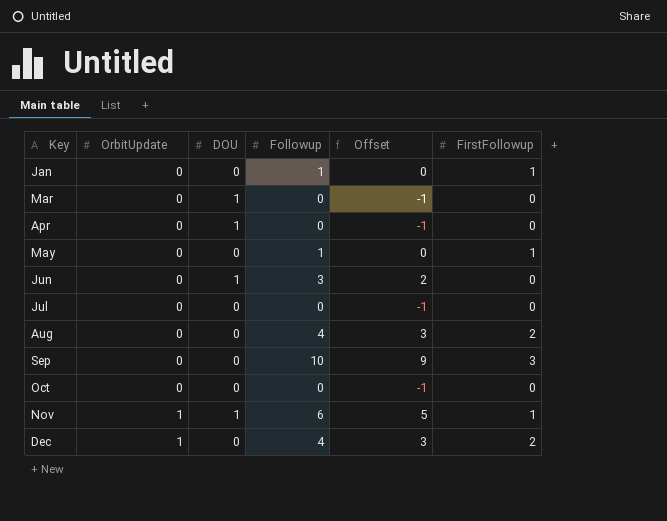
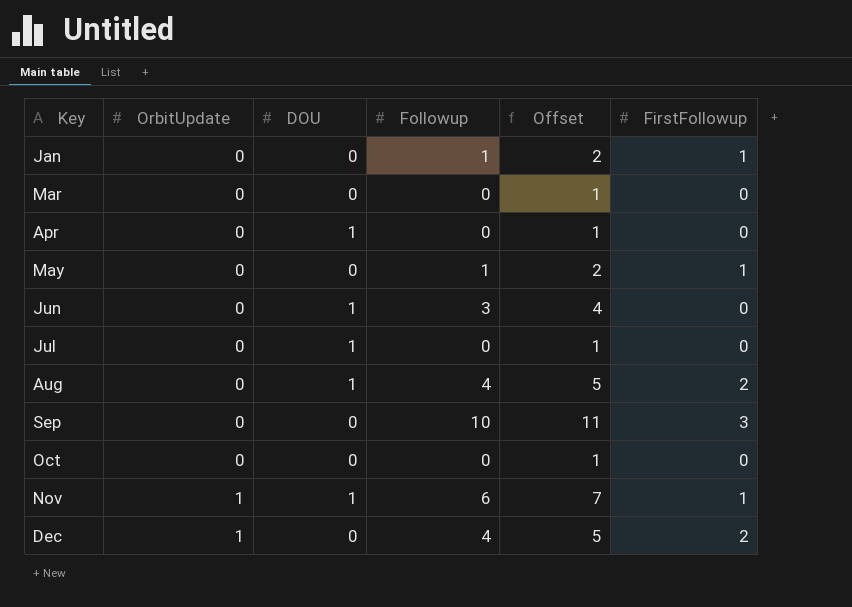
column Offset | formula: [Followup] - 1 -> [Followup] + 1
Mar | DOU: 1 -> 0
Jul | DOU: 0 -> 1
Aug | DOU: 0 -> 1

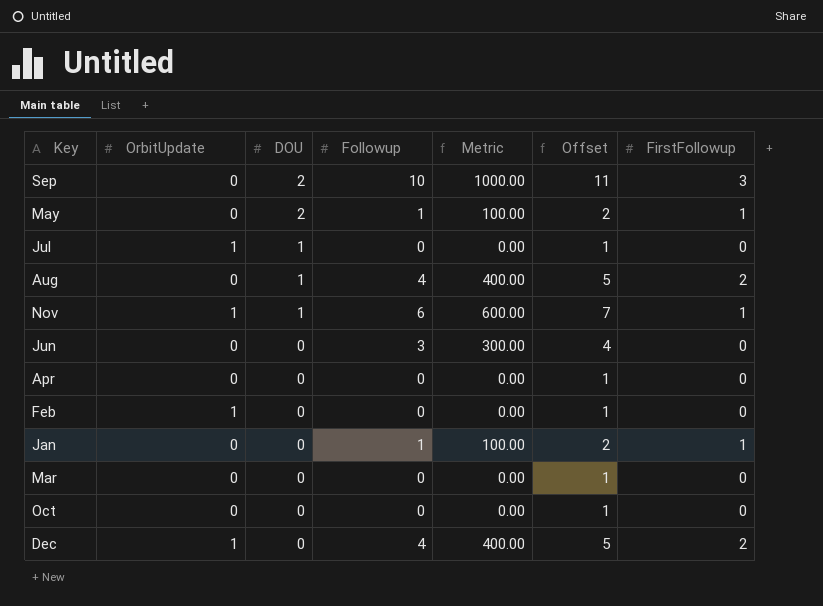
row order: Key ascending -> DOU descending
column Metric | formula: none -> [Followup] * 100
Sep | DOU: 0 -> 2
May | DOU: 0 -> 2
Jul | OrbitUpdate: 0 -> 1
Jun | DOU: 1 -> 0
Apr | DOU: 1 -> 0
row Feb: none -> 1 | 0 | 0 | 0.00 | 1 | 0

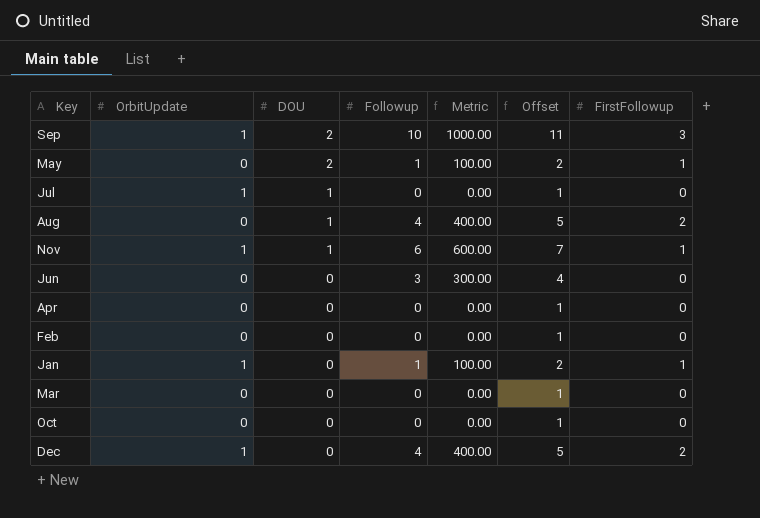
Sep | OrbitUpdate: 0 -> 1
Feb | OrbitUpdate: 1 -> 0
Jan | OrbitUpdate: 0 -> 1

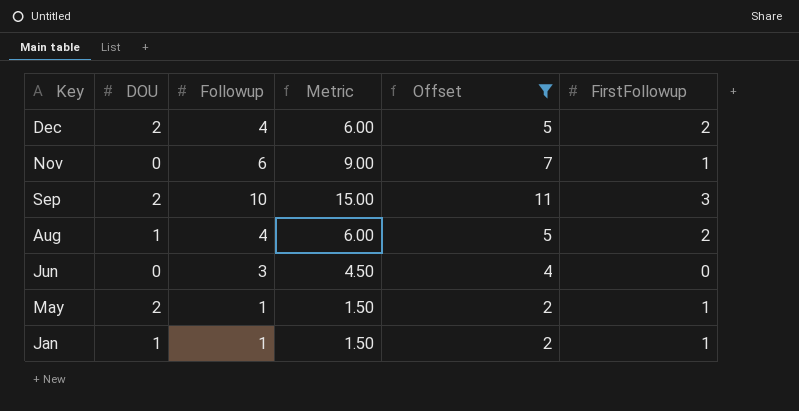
filter: none -> Offset != 1
row order: DOU descending -> Key descending
column OrbitUpdate | position: 2 -> none
column Metric | formula: [Followup] * 100 -> [Followup] * 1.5
Dec | DOU: 0 -> 2
Nov | DOU: 1 -> 0
Jan | DOU: 0 -> 1

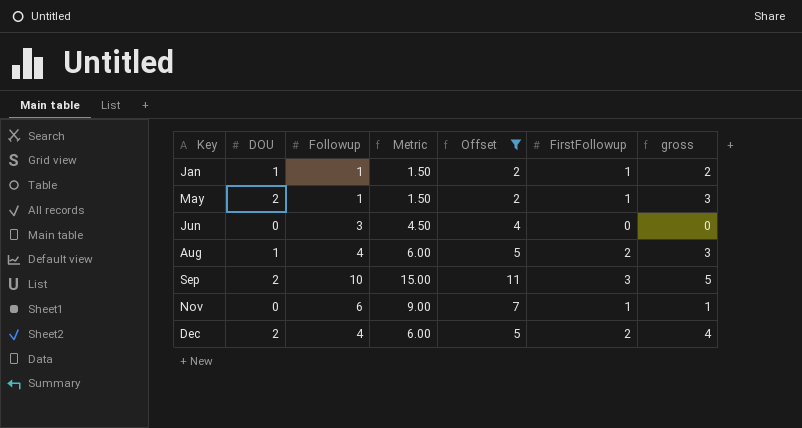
row order: Key descending -> Key ascending
column gross | formula: none -> [DOU] + [FirstFollowup]

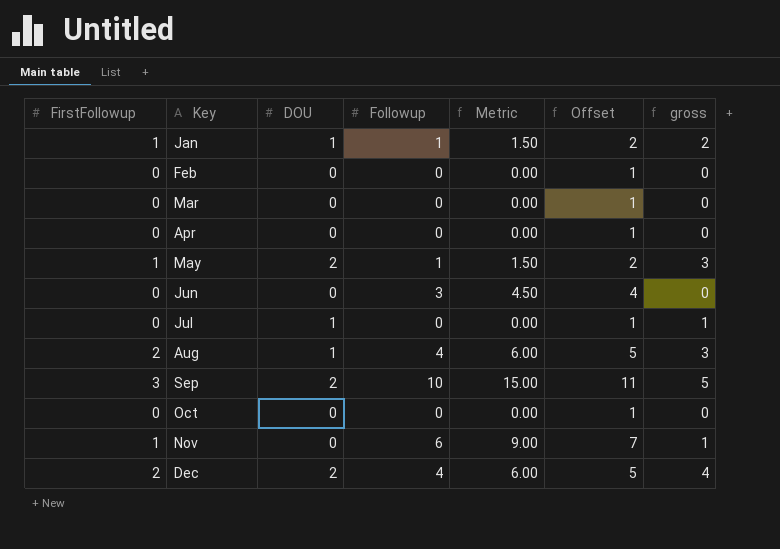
filter: Offset != 1 -> none
column FirstFollowup | position: 6 -> 1

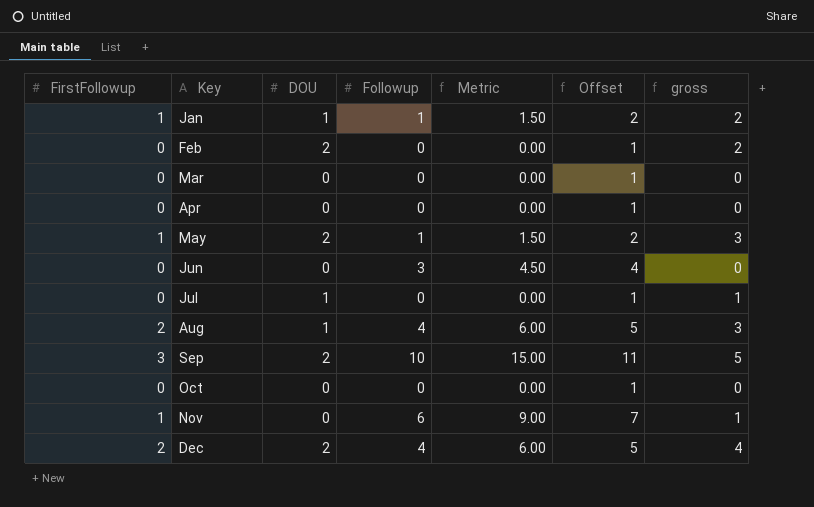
Feb | DOU: 0 -> 2
Feb | gross: 0 -> 2

